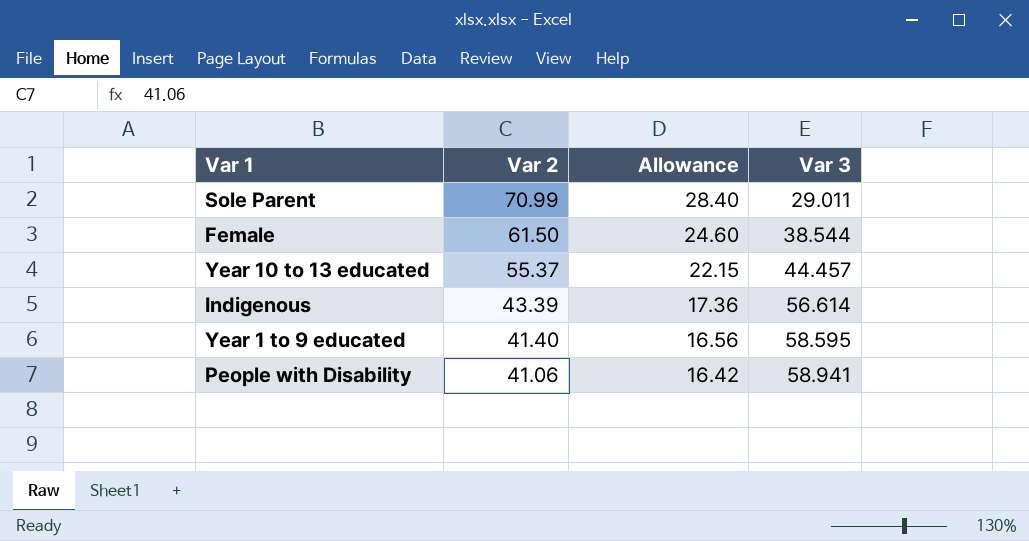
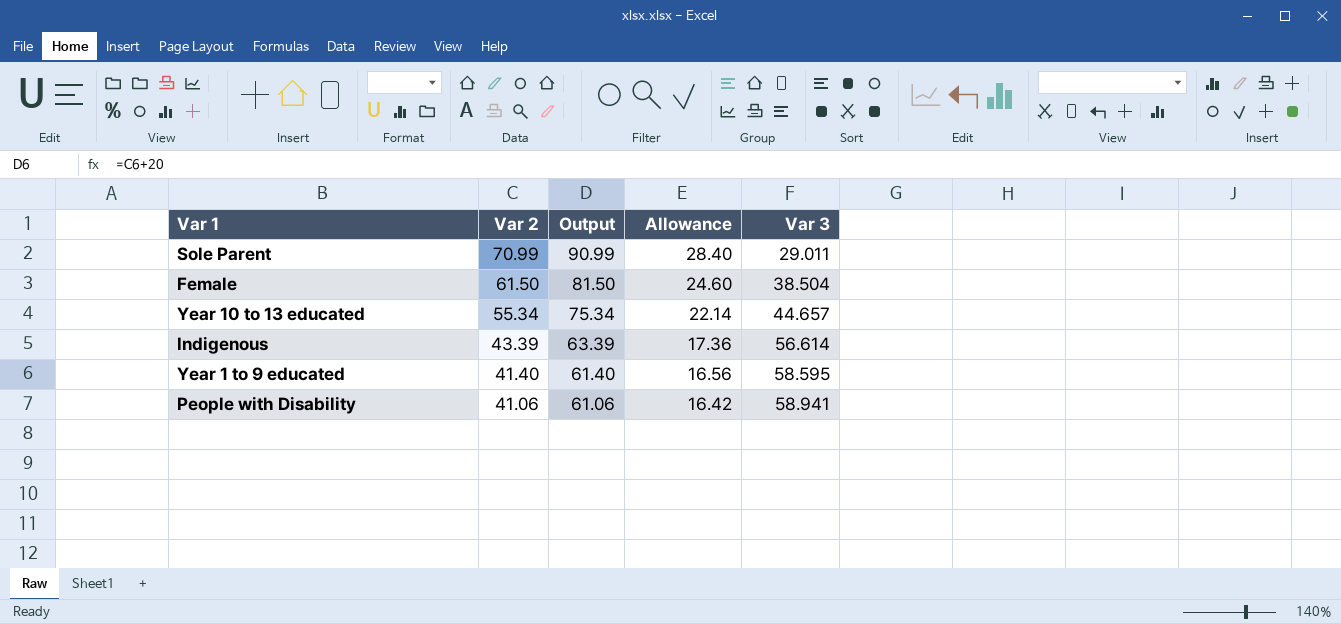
column Output | formula: none -> [Var 2] + 20
Female | Var 3: 38.544 -> 38.504
Year 10 to 13 educated | Var 2: 55.37 -> 55.34
Year 10 to 13 educated | Allowance: 22.15 -> 22.14
Year 10 to 13 educated | Var 3: 44.457 -> 44.657

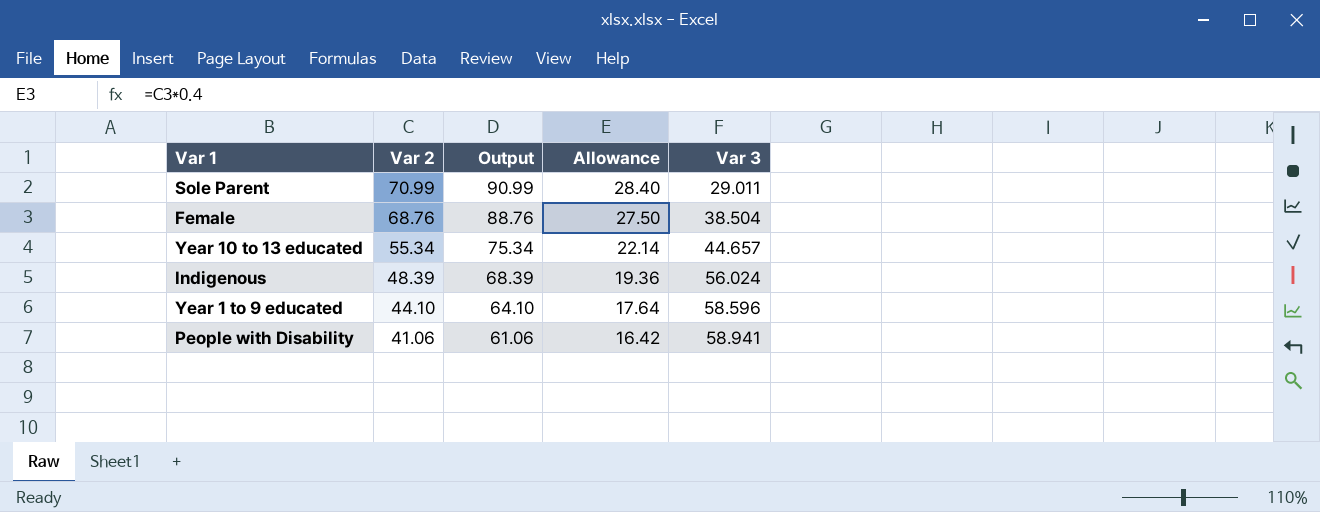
Female | Var 2: 61.50 -> 68.76
Female | Output: 81.50 -> 88.76
Female | Allowance: 24.60 -> 27.50
Indigenous | Var 2: 43.39 -> 48.39
Indigenous | Output: 63.39 -> 68.39
Indigenous | Allowance: 17.36 -> 19.36
Indigenous | Var 3: 56.614 -> 56.024
Year 1 to 9 educated | Var 2: 41.40 -> 44.10
Year 1 to 9 educated | Output: 61.40 -> 64.10
Year 1 to 9 educated | Allowance: 16.56 -> 17.64
Year 1 to 9 educated | Var 3: 58.595 -> 58.596

